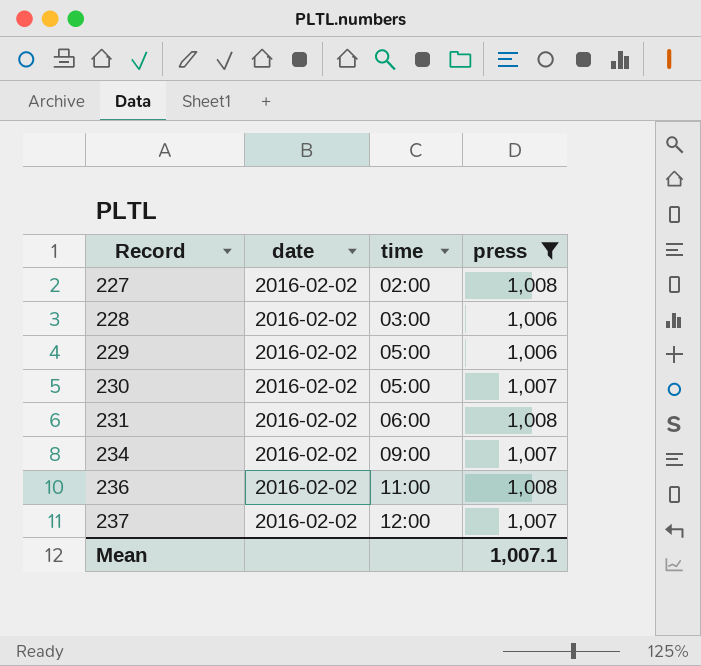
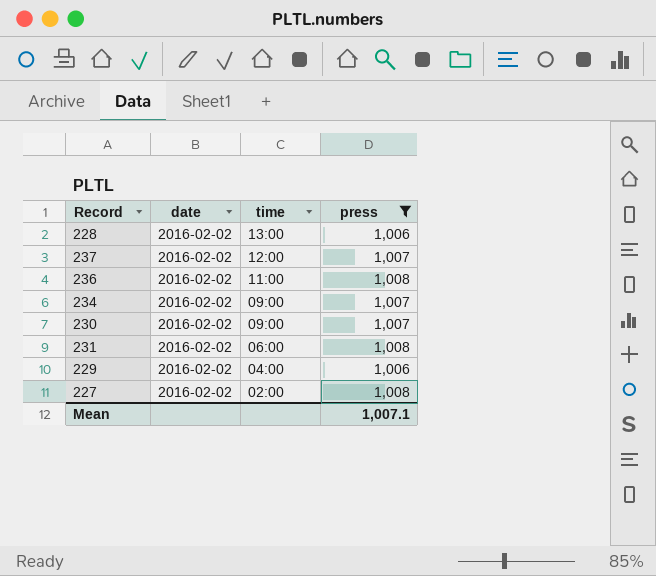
row order: Record ascending -> time descending
228 | time: 03:00 -> 13:00
230 | time: 05:00 -> 09:00
229 | time: 05:00 -> 04:00

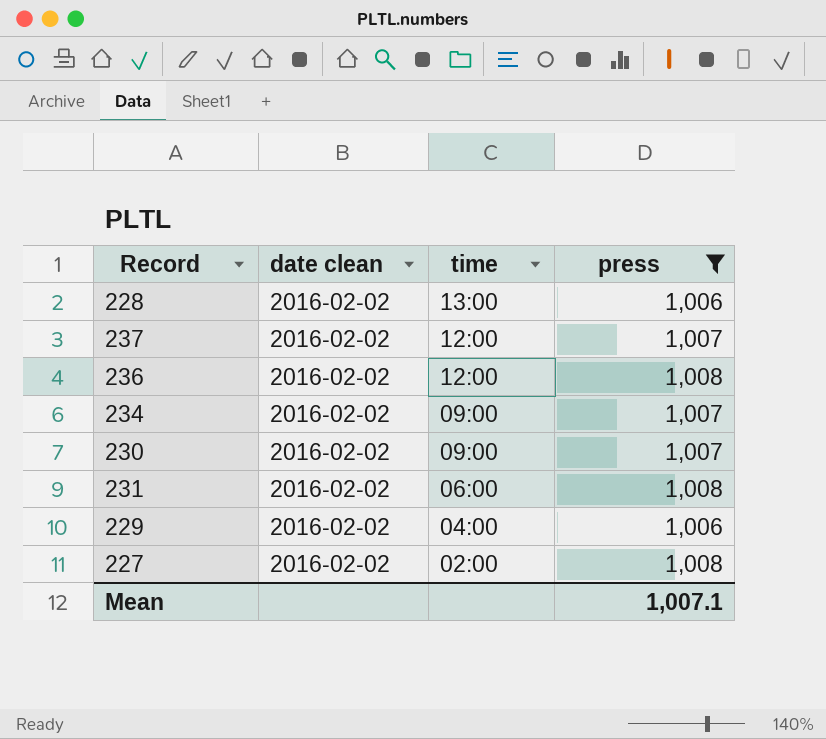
column name: date -> date clean
236 | time: 11:00 -> 12:00

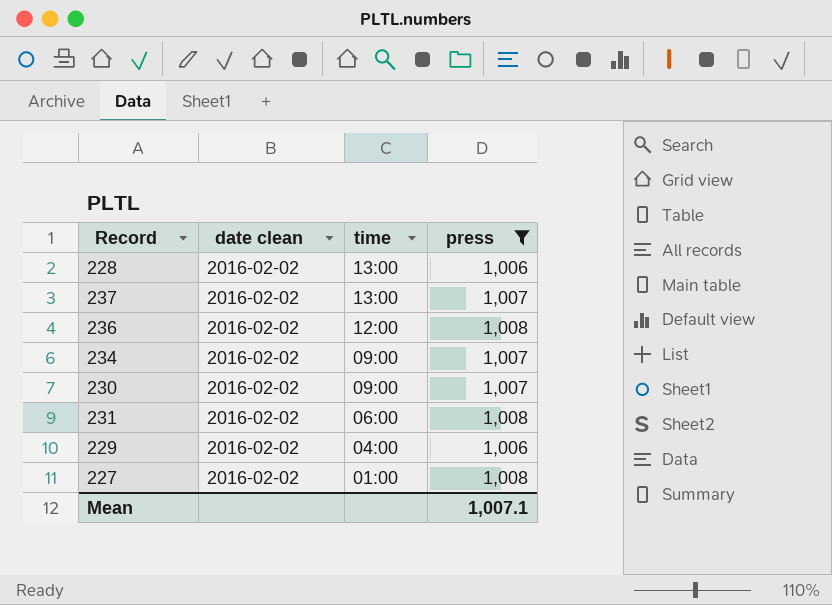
237 | time: 12:00 -> 13:00
227 | time: 02:00 -> 01:00

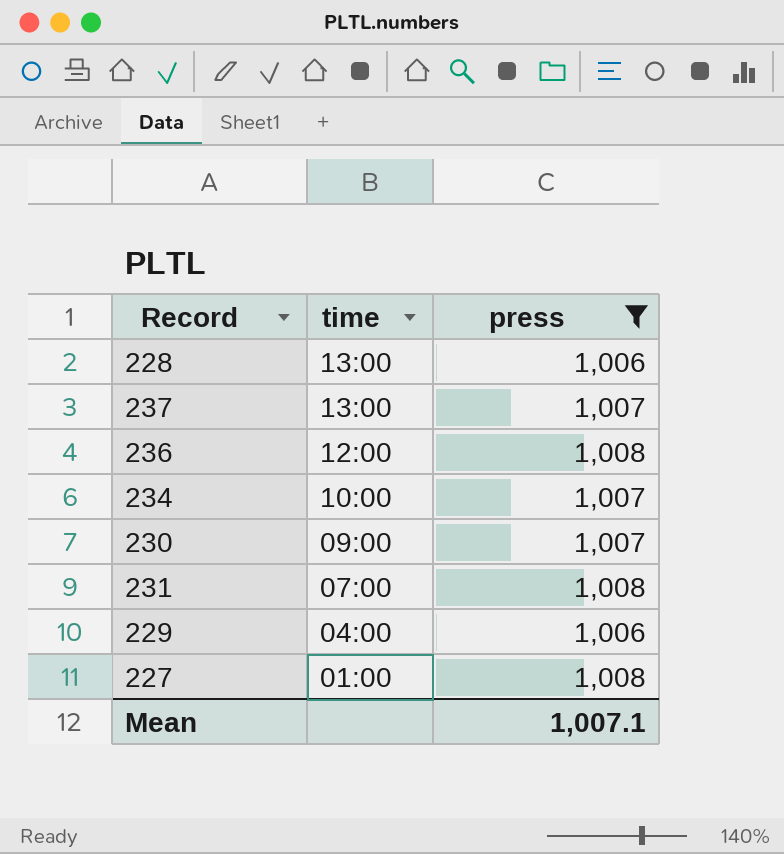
column date clean | position: 2 -> none
234 | time: 09:00 -> 10:00
231 | time: 06:00 -> 07:00

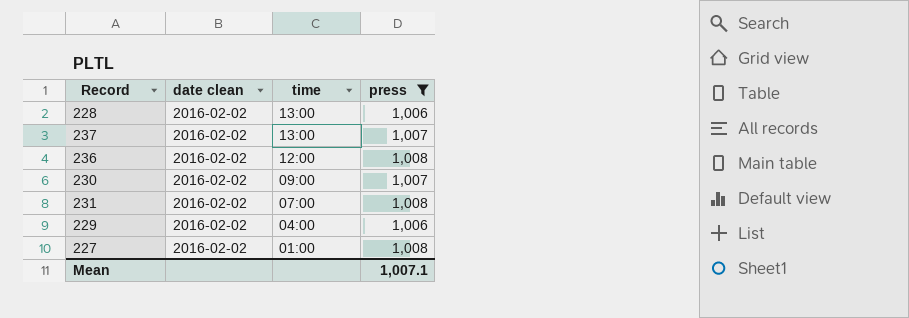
column date clean | position: none -> 2
row 234: 10:00 | 1,007 -> none

